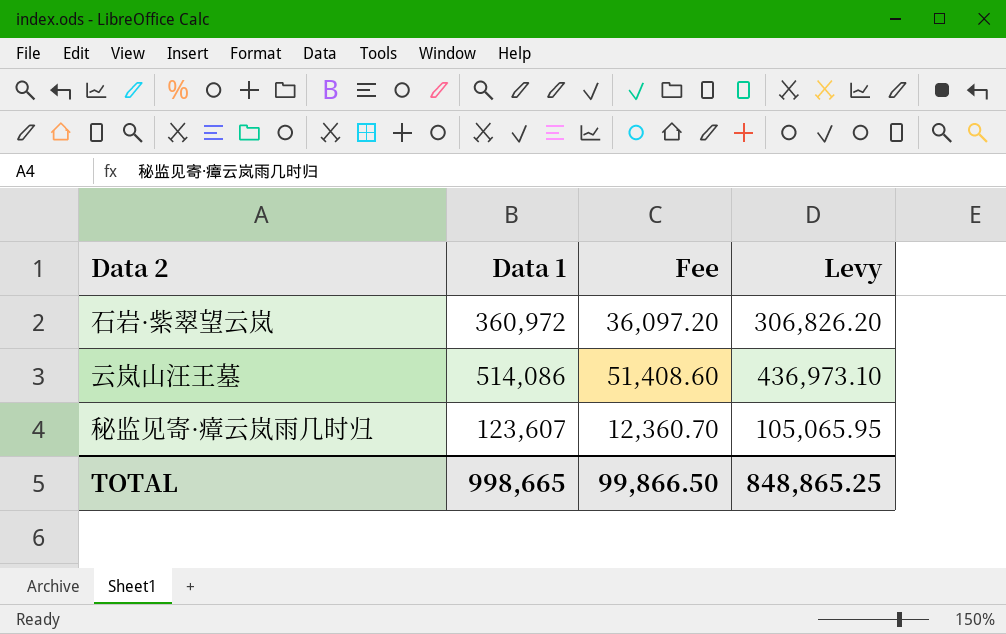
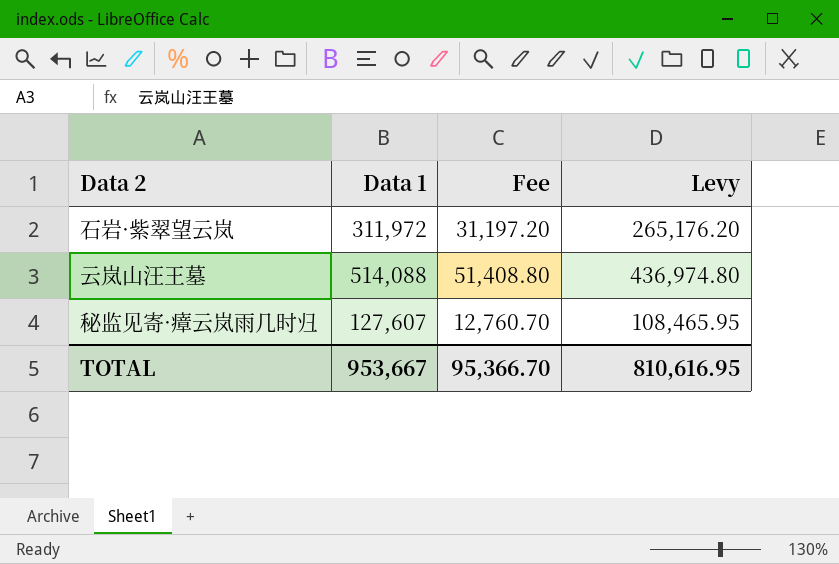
石岩·紫翠望云岚 | Data 1: 360,972 -> 311,972
石岩·紫翠望云岚 | Fee: 36,097.20 -> 31,197.20
石岩·紫翠望云岚 | Levy: 306,826.20 -> 265,176.20
云岚山汪王墓 | Data 1: 514,086 -> 514,088
云岚山汪王墓 | Fee: 51,408.60 -> 51,408.80
云岚山汪王墓 | Levy: 436,973.10 -> 436,974.80
秘监见寄·瘴云岚雨几时归 | Data 1: 123,607 -> 127,607
秘监见寄·瘴云岚雨几时归 | Fee: 12,360.70 -> 12,760.70
秘监见寄·瘴云岚雨几时归 | Levy: 105,065.95 -> 108,465.95
TOTAL | Data 1: 998,665 -> 953,667
TOTAL | Fee: 99,866.50 -> 95,366.70
TOTAL | Levy: 848,865.25 -> 810,616.95

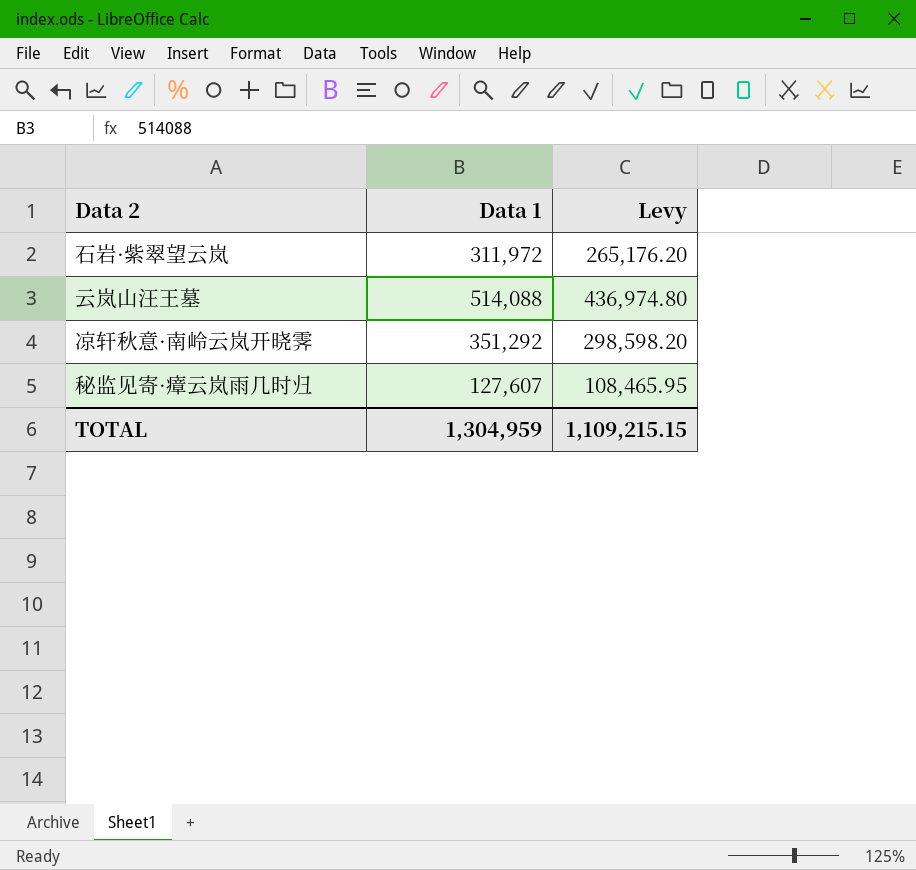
column Fee | formula: [Data 1] * 0.1 -> none
row 凉轩秋意·南岭云岚开晓霁: none -> 351,292 | 298,598.20
TOTAL | Data 1: 953,667 -> 1,304,959
TOTAL | Levy: 810,616.95 -> 1,109,215.15

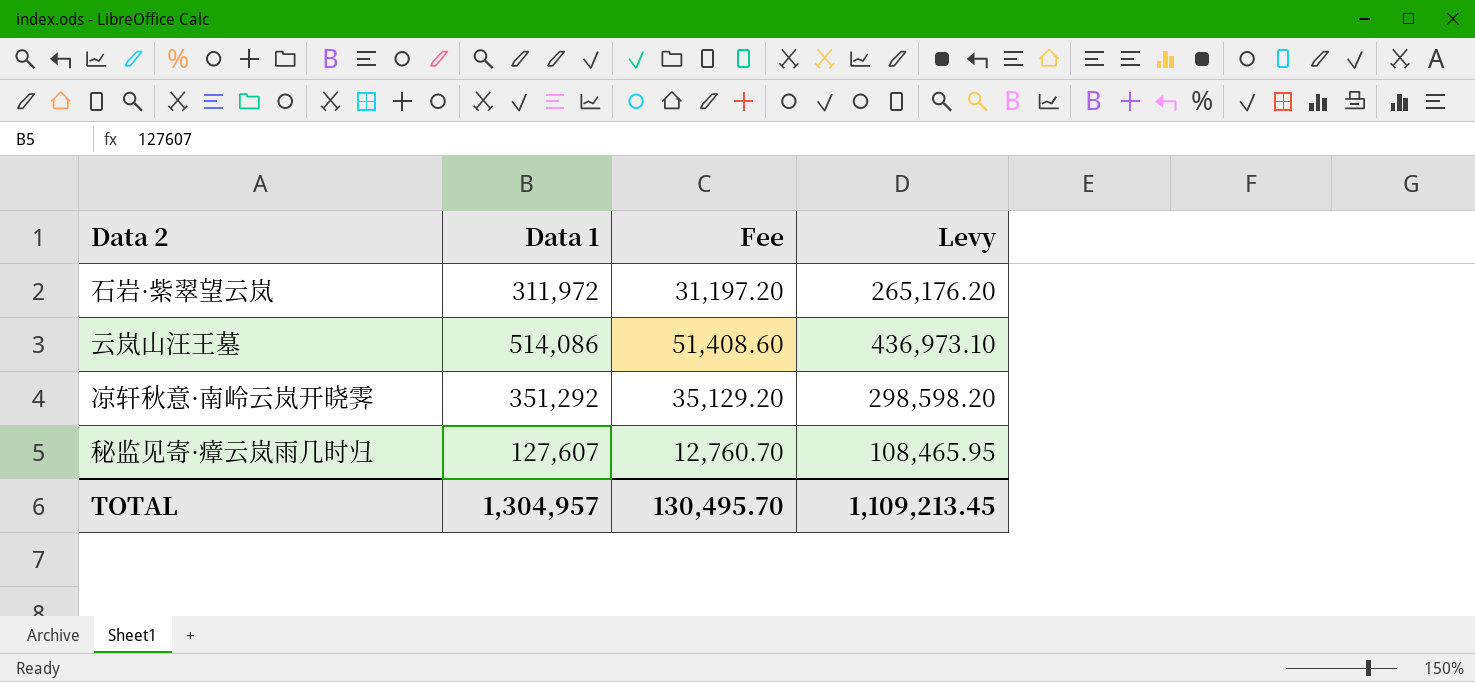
column Fee | formula: none -> [Data 1] * 0.1
云岚山汪王墓 | Data 1: 514,088 -> 514,086
云岚山汪王墓 | Levy: 436,974.80 -> 436,973.10
TOTAL | Data 1: 1,304,959 -> 1,304,957
TOTAL | Levy: 1,109,215.15 -> 1,109,213.45

